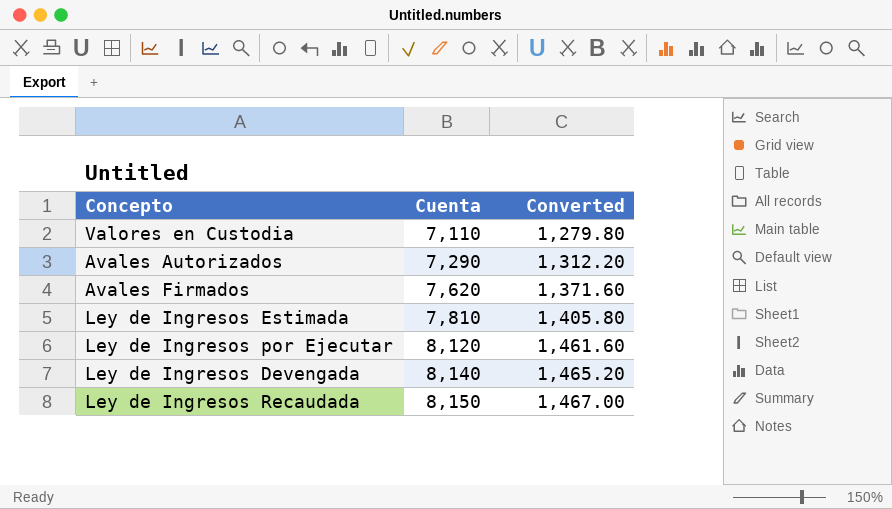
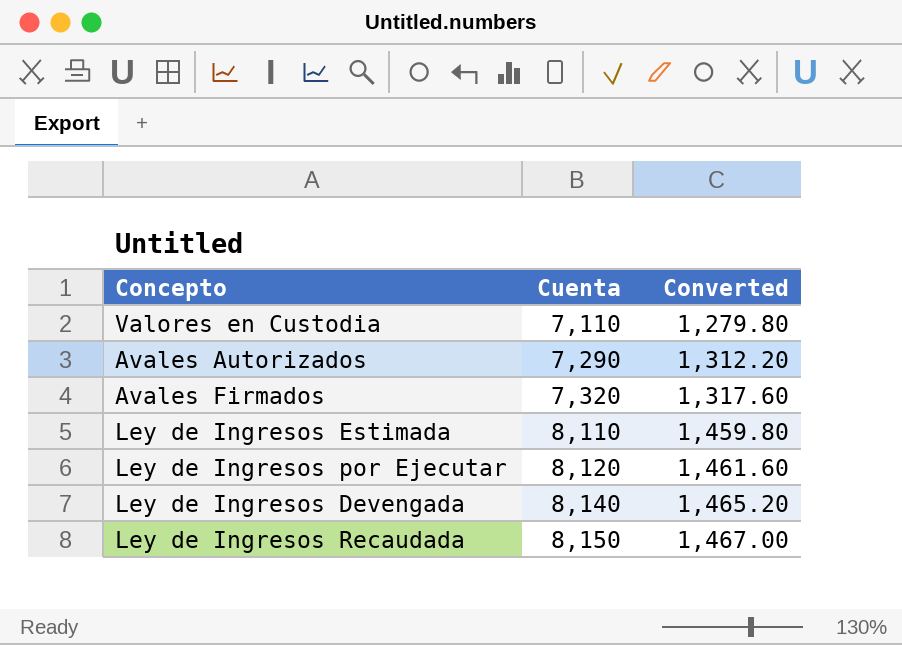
Avales Firmados | Cuenta: 7,620 -> 7,320
Avales Firmados | Converted: 1,371.60 -> 1,317.60
Ley de Ingresos Estimada | Cuenta: 7,810 -> 8,110
Ley de Ingresos Estimada | Converted: 1,405.80 -> 1,459.80

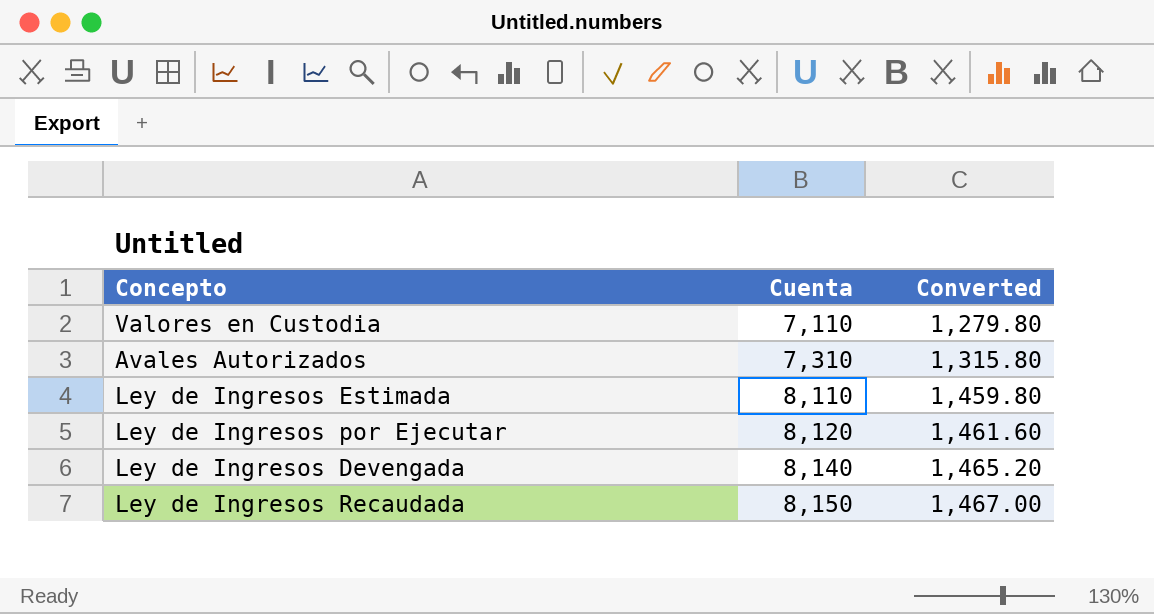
row Avales Firmados: 7,320 | 1,317.60 -> none
Avales Autorizados | Cuenta: 7,290 -> 7,310
Avales Autorizados | Converted: 1,312.20 -> 1,315.80

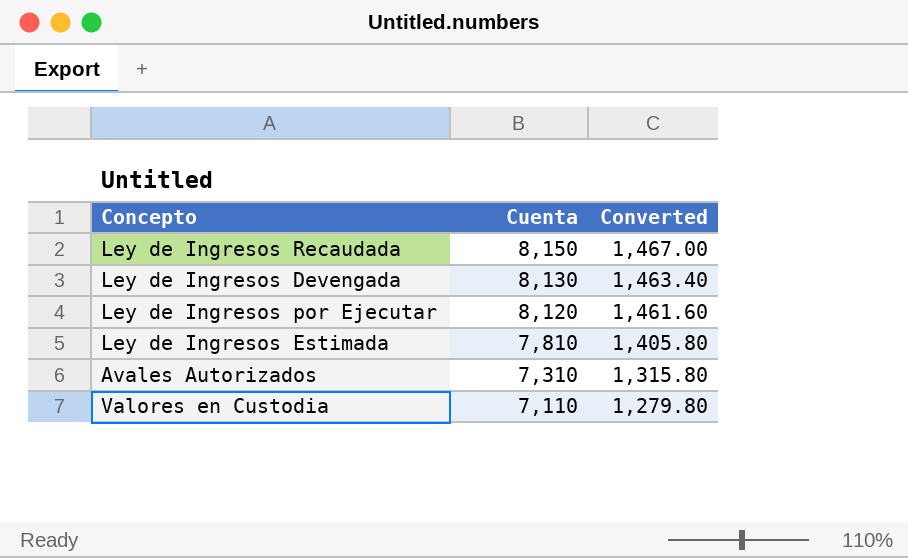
row order: Cuenta ascending -> Cuenta descending
Ley de Ingresos Devengada | Cuenta: 8,140 -> 8,130
Ley de Ingresos Devengada | Converted: 1,465.20 -> 1,463.40
Ley de Ingresos Estimada | Cuenta: 8,110 -> 7,810
Ley de Ingresos Estimada | Converted: 1,459.80 -> 1,405.80

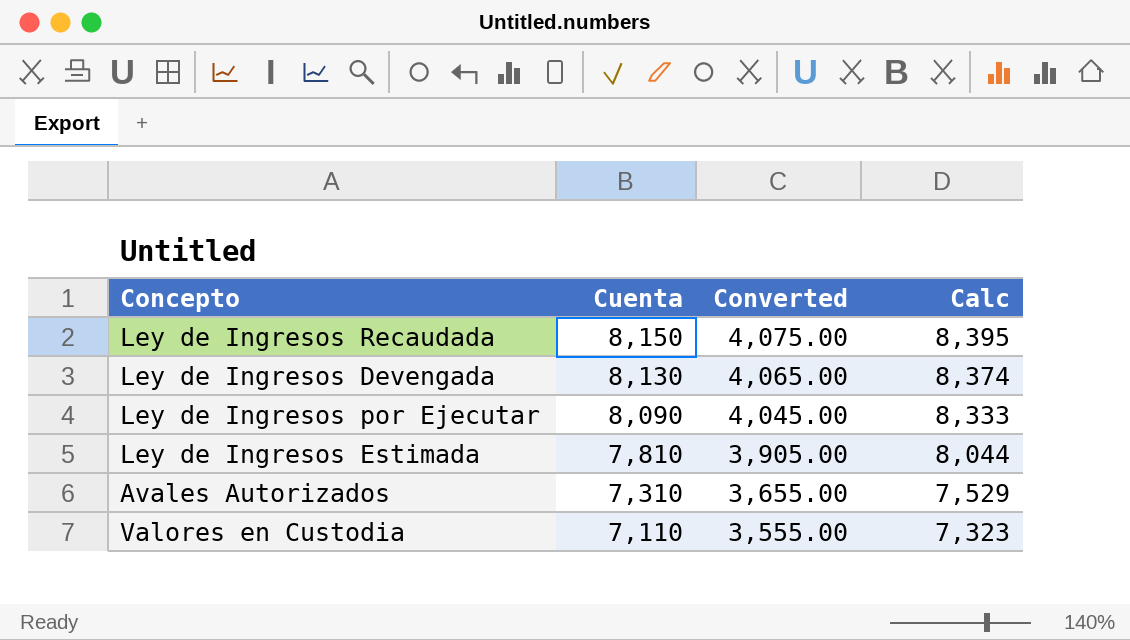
column Converted | formula: [Cuenta] * 0.18 -> [Cuenta] * 0.5
column Calc | formula: none -> [Cuenta] * 1.03
Ley de Ingresos por Ejecutar | Cuenta: 8,120 -> 8,090

